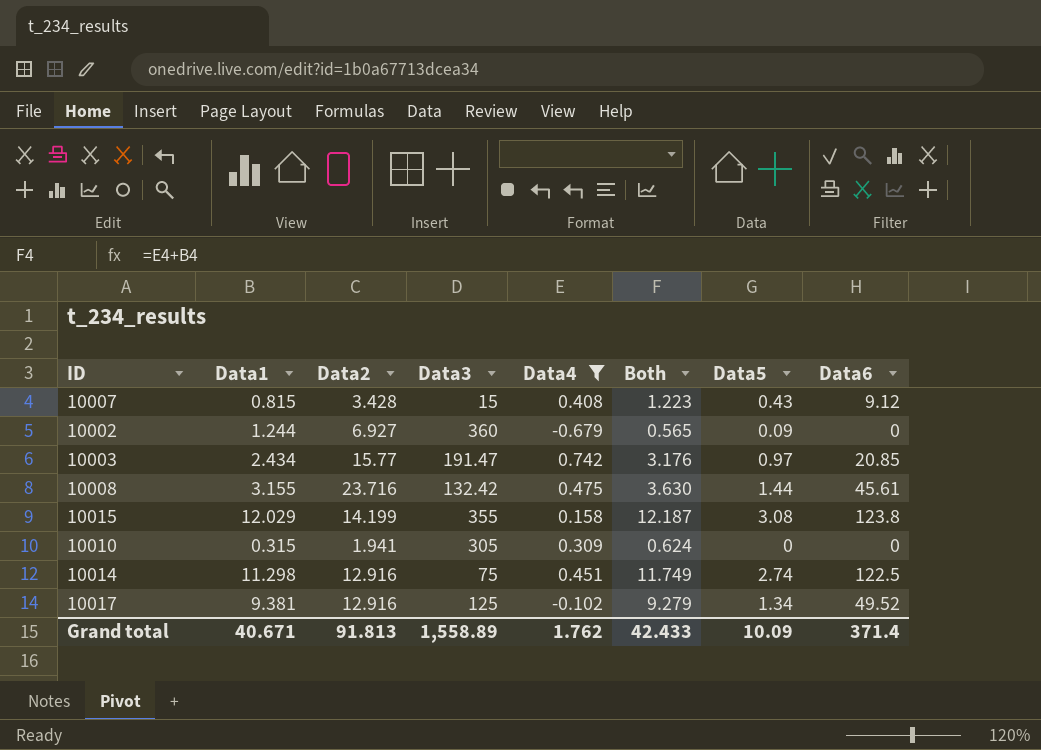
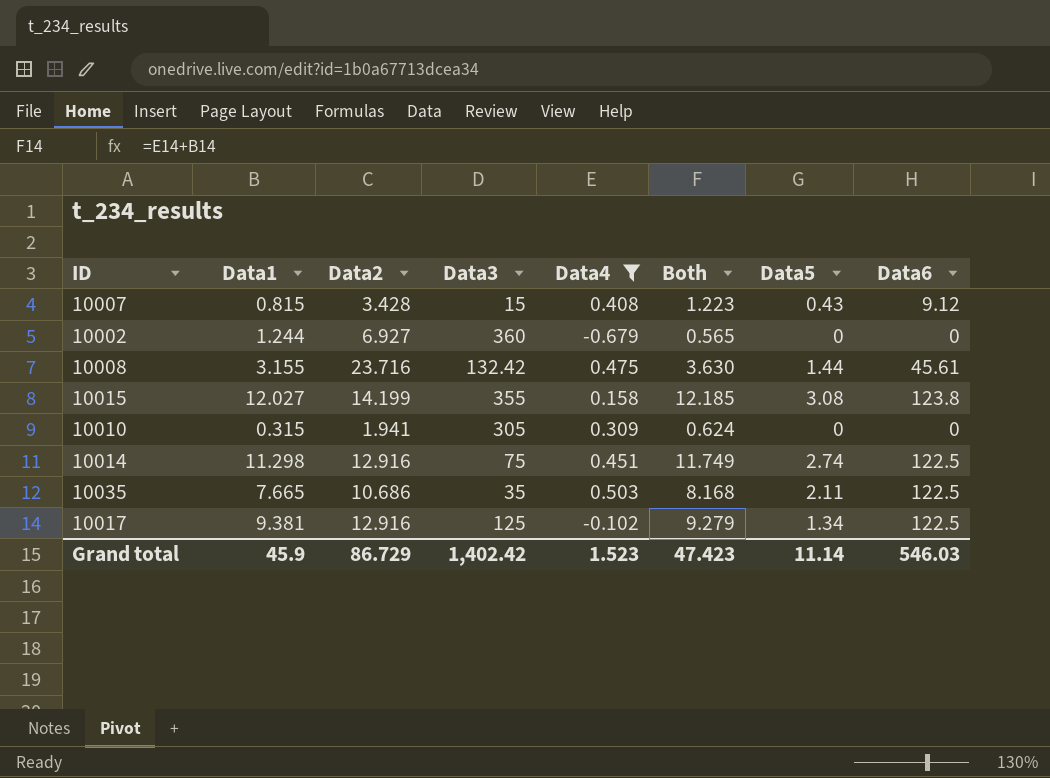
row 10003: 2.434 | 15.77 | 191.47 | 0.742 | 3.176 | 0.97 | 20.85 -> none
10002 | Data5: 0.09 -> 0
10015 | Data1: 12.029 -> 12.027
10015 | Both: 12.187 -> 12.185
row 10035: none -> 7.665 | 10.686 | 35 | 0.503 | 8.168 | 2.11 | 122.5
10017 | Data6: 49.52 -> 122.5
Grand total | Data1: 40.671 -> 45.9
Grand total | Data2: 91.813 -> 86.729
Grand total | Data3: 1,558.89 -> 1,402.42
Grand total | Data4: 1.762 -> 1.523
Grand total | Both: 42.433 -> 47.423
Grand total | Data5: 10.09 -> 11.14
Grand total | Data6: 371.4 -> 546.03

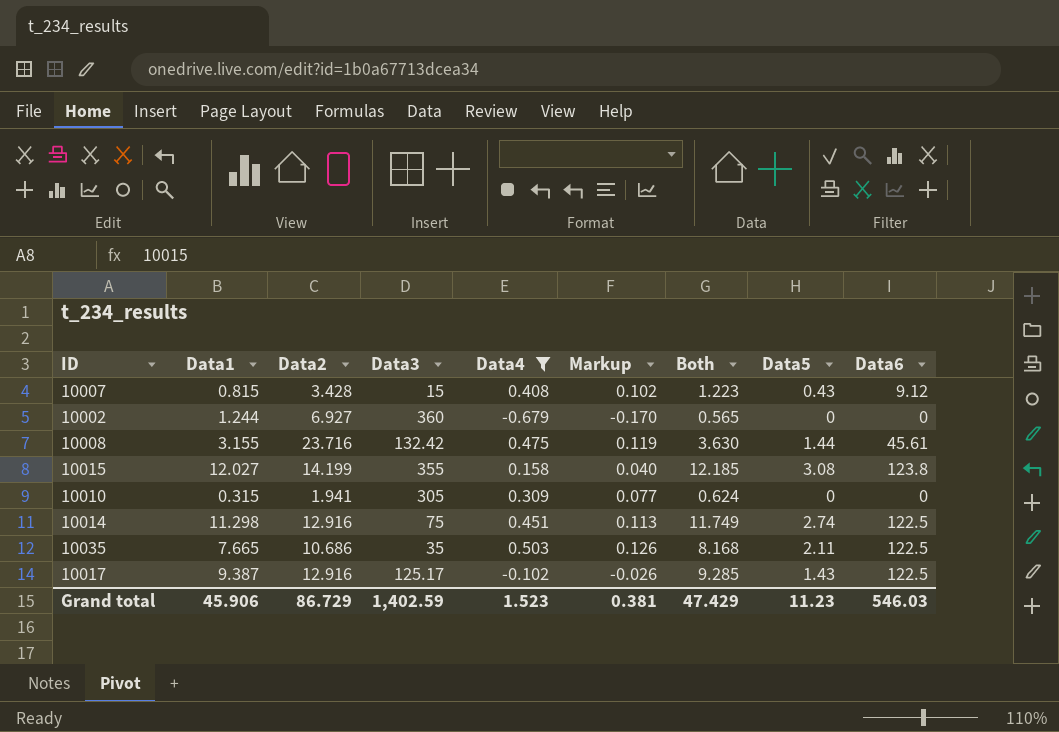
column Markup | formula: none -> [Data4] * 0.25
10017 | Data1: 9.381 -> 9.387
10017 | Data3: 125 -> 125.17
10017 | Both: 9.279 -> 9.285
10017 | Data5: 1.34 -> 1.43
Grand total | Data1: 45.9 -> 45.906
Grand total | Data3: 1,402.42 -> 1,402.59
Grand total | Both: 47.423 -> 47.429
Grand total | Data5: 11.14 -> 11.23

